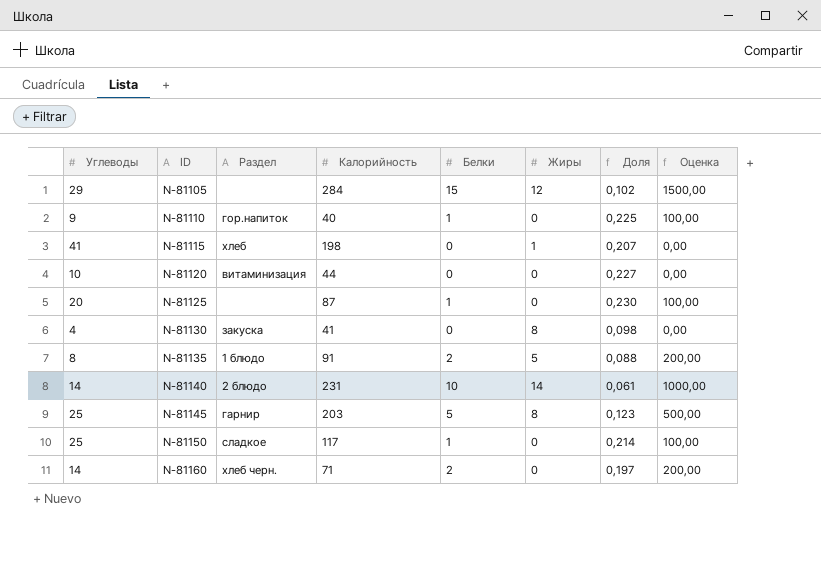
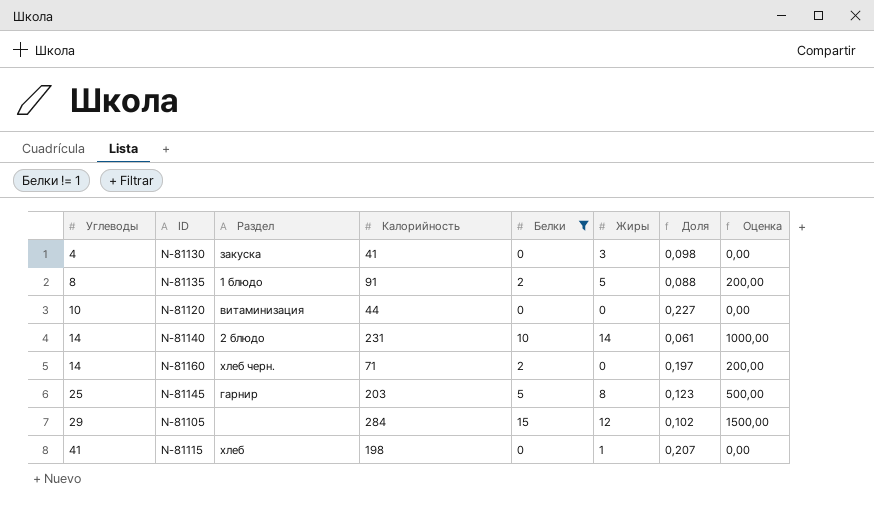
filter: none -> Белки != 1
row order: ID ascending -> Углеводы ascending
N-81130 | Жиры: 8 -> 3

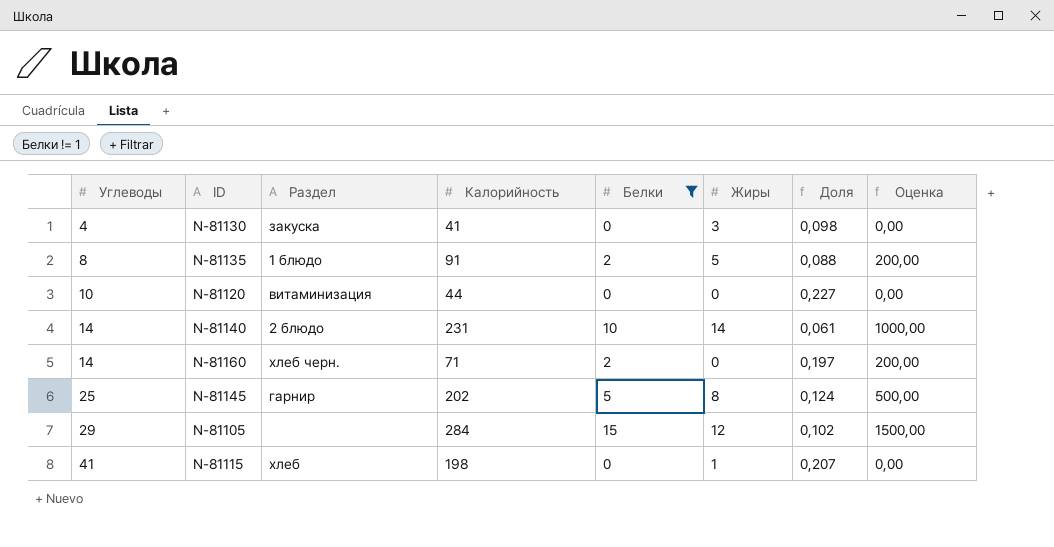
N-81145 | Калорийность: 203 -> 202
N-81145 | Доля: 0,123 -> 0,124

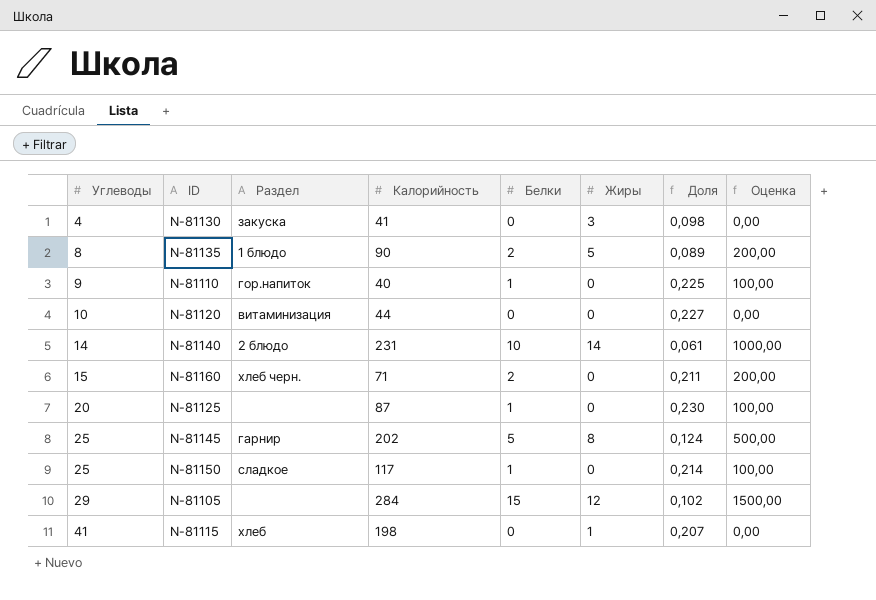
filter: Белки != 1 -> none
N-81135 | Калорийность: 91 -> 90
N-81135 | Доля: 0,088 -> 0,089
N-81160 | Углеводы: 14 -> 15
N-81160 | Доля: 0,197 -> 0,211

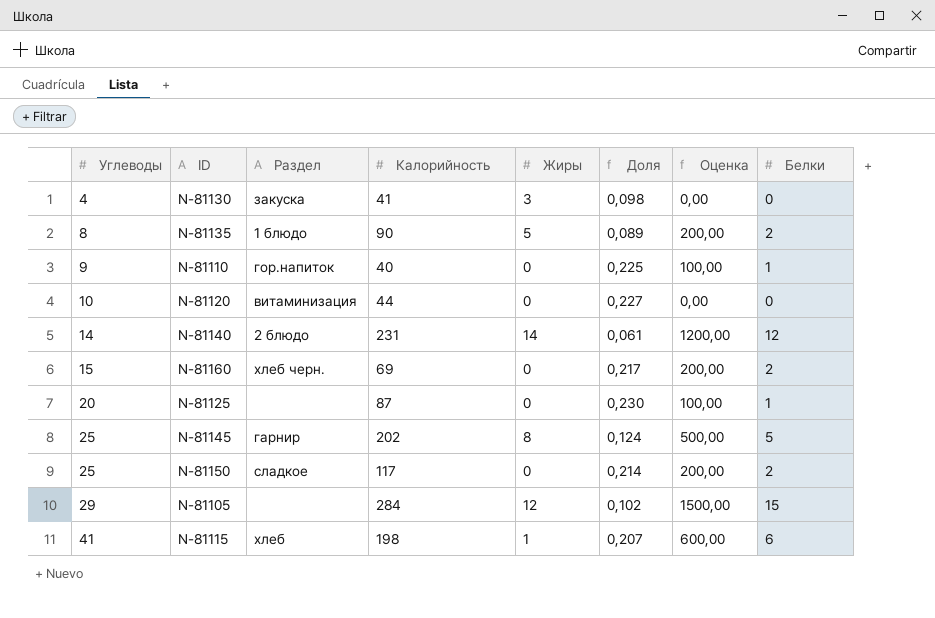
column Белки | position: 5 -> 8
N-81140 | Оценка: 1000,00 -> 1200,00
N-81140 | Белки: 10 -> 12
N-81160 | Калорийность: 71 -> 69
N-81160 | Доля: 0,211 -> 0,217
N-81150 | Оценка: 100,00 -> 200,00
N-81150 | Белки: 1 -> 2
N-81115 | Оценка: 0,00 -> 600,00
N-81115 | Белки: 0 -> 6

